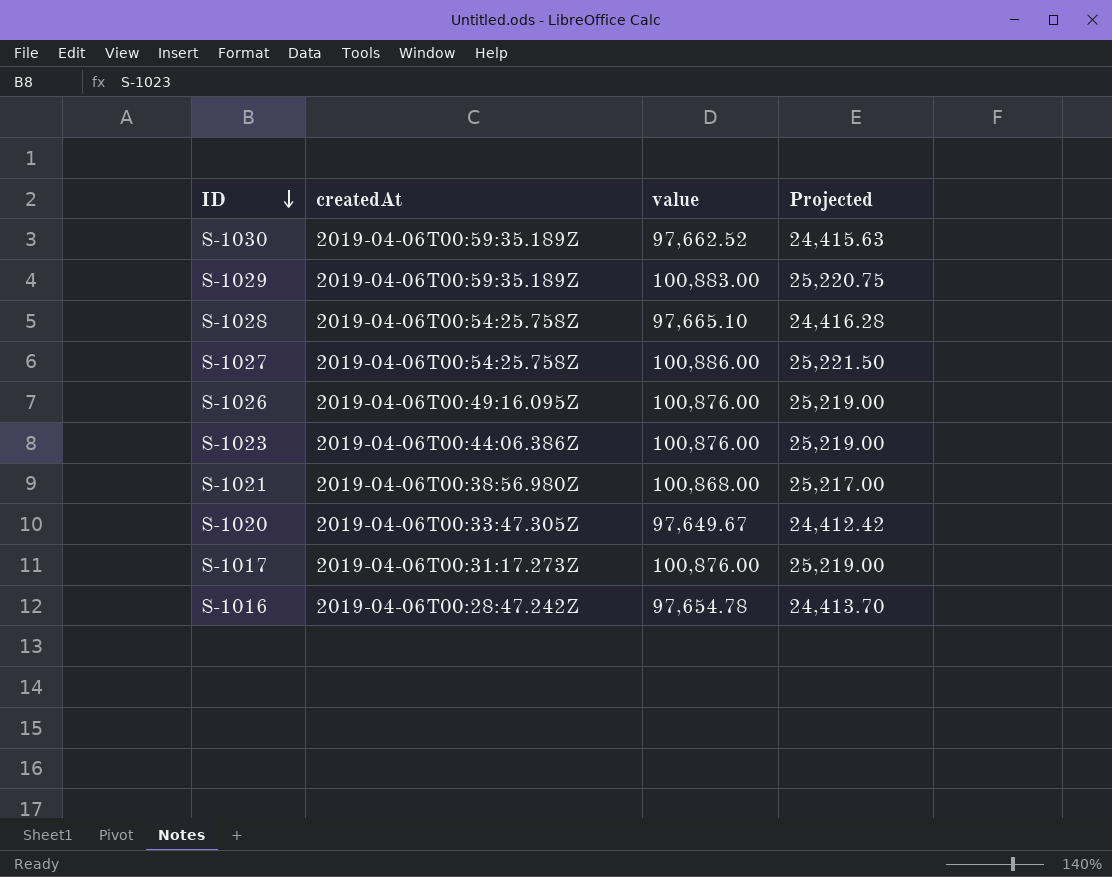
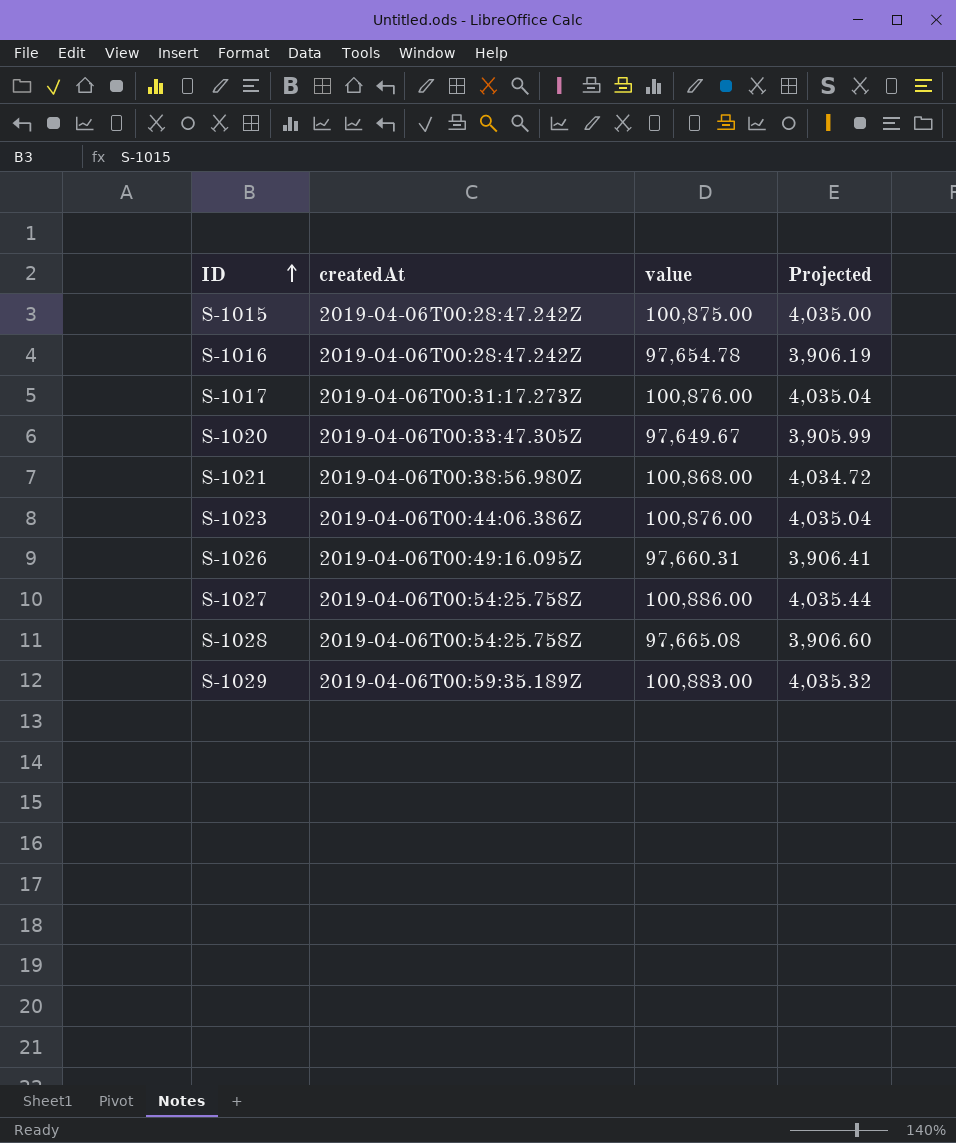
row order: ID descending -> ID ascending
column Projected | formula: [value] * 0.25 -> [value] * 0.04
row S-1030: 2019-04-06T00:59:35.189Z | 97,662.52 | 24,415.63 -> none
row S-1015: none -> 2019-04-06T00:28:47.242Z | 100,875.00 | 4,035.00
S-1026 | value: 100,876.00 -> 97,660.31
S-1028 | value: 97,665.10 -> 97,665.08

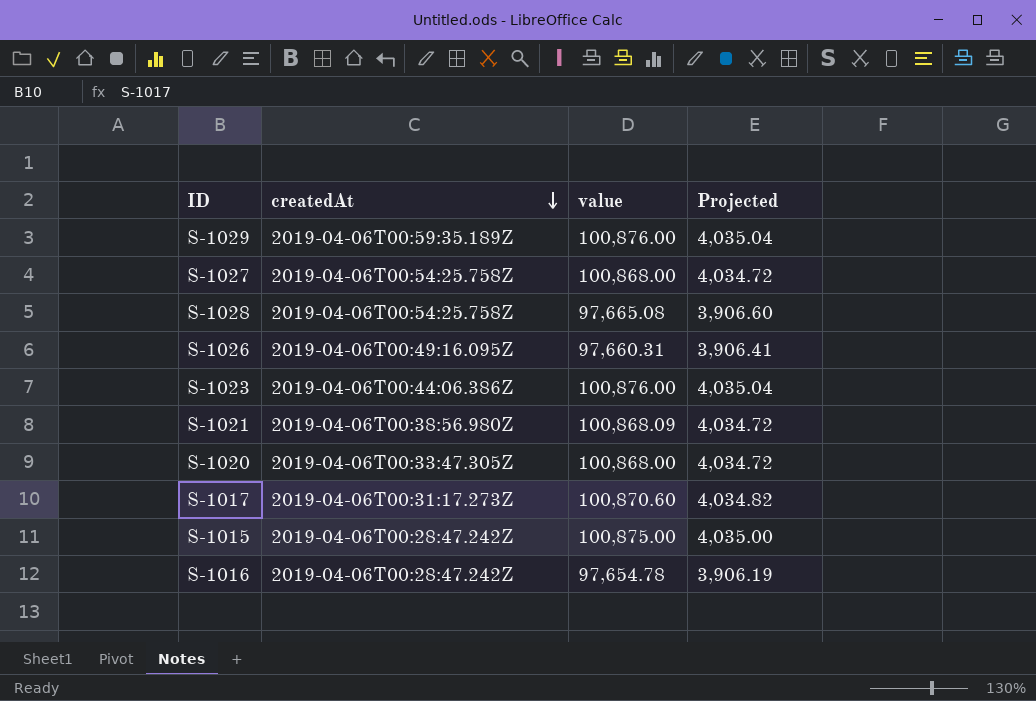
row order: ID ascending -> createdAt descending
S-1029 | value: 100,883.00 -> 100,876.00
S-1029 | Projected: 4,035.32 -> 4,035.04
S-1027 | value: 100,886.00 -> 100,868.00
S-1027 | Projected: 4,035.44 -> 4,034.72
S-1021 | value: 100,868.00 -> 100,868.09
S-1020 | value: 97,649.67 -> 100,868.00
S-1020 | Projected: 3,905.99 -> 4,034.72
S-1017 | value: 100,876.00 -> 100,870.60
S-1017 | Projected: 4,035.04 -> 4,034.82

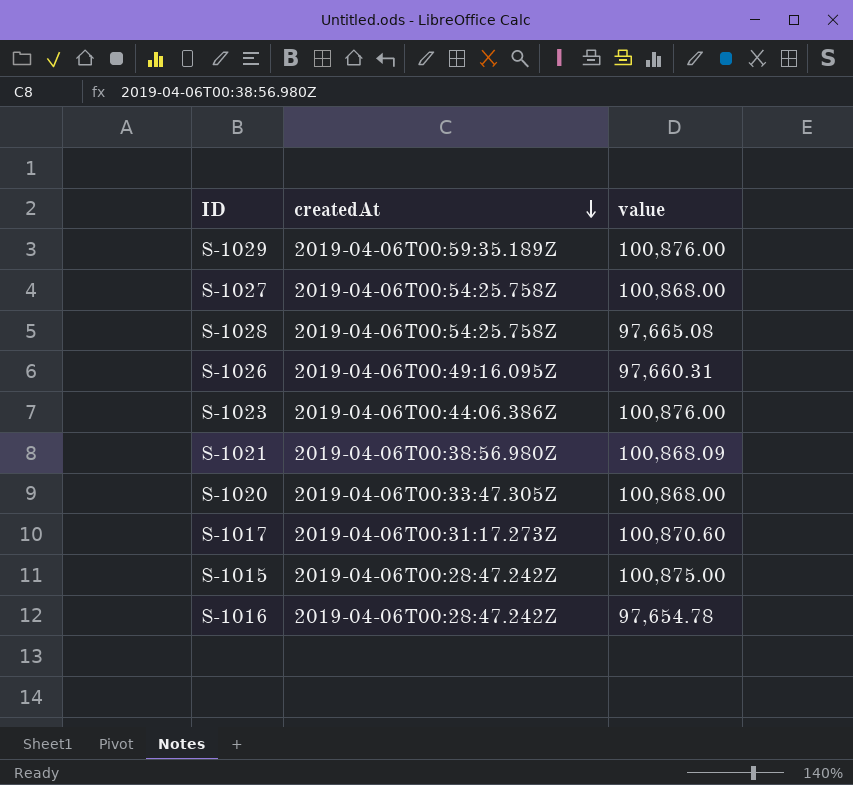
column Projected | formula: [value] * 0.04 -> none

